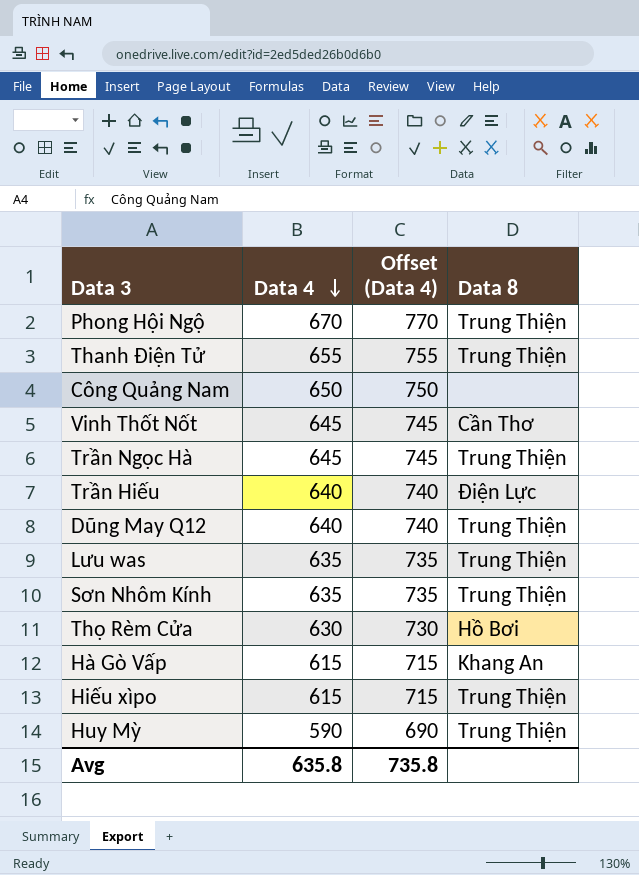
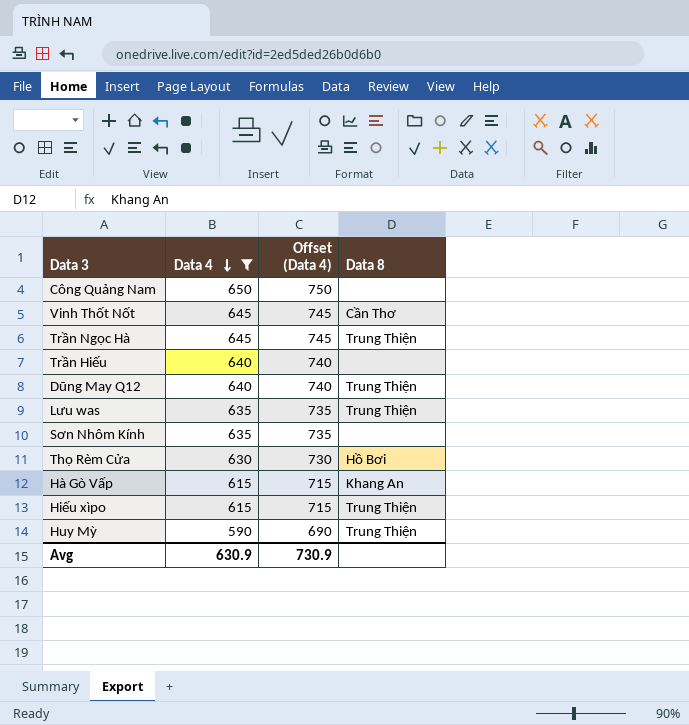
filter: none -> Data 4 <= 650
Trần Hiếu | Data 8: Điện Lực -> none
Sơn Nhôm Kính | Data 8: Trung Thiện -> none
Avg | Data 4: 635.8 -> 630.9
Avg | Offset (Data 4): 735.8 -> 730.9

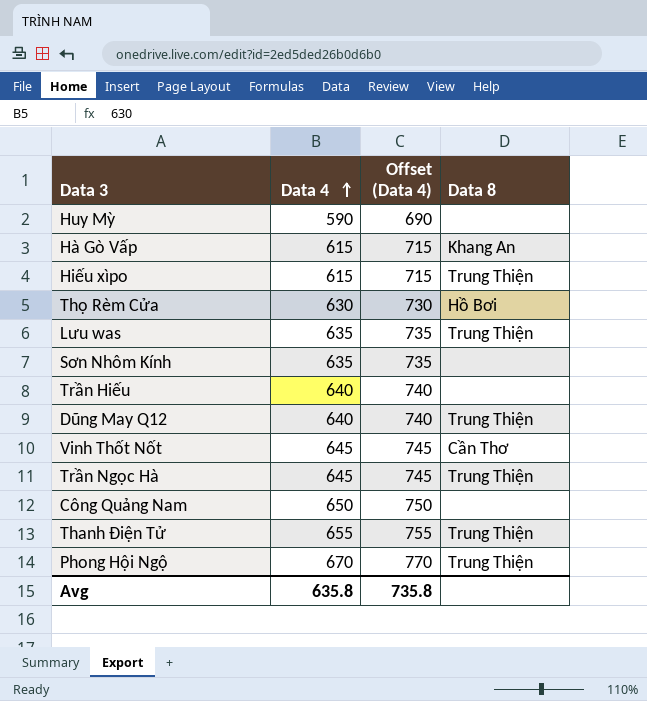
filter: Data 4 <= 650 -> none
row order: Data 4 descending -> Data 4 ascending
Huy Mỳ | Data 8: Trung Thiện -> none
Avg | Data 4: 630.9 -> 635.8
Avg | Offset (Data 4): 730.9 -> 735.8

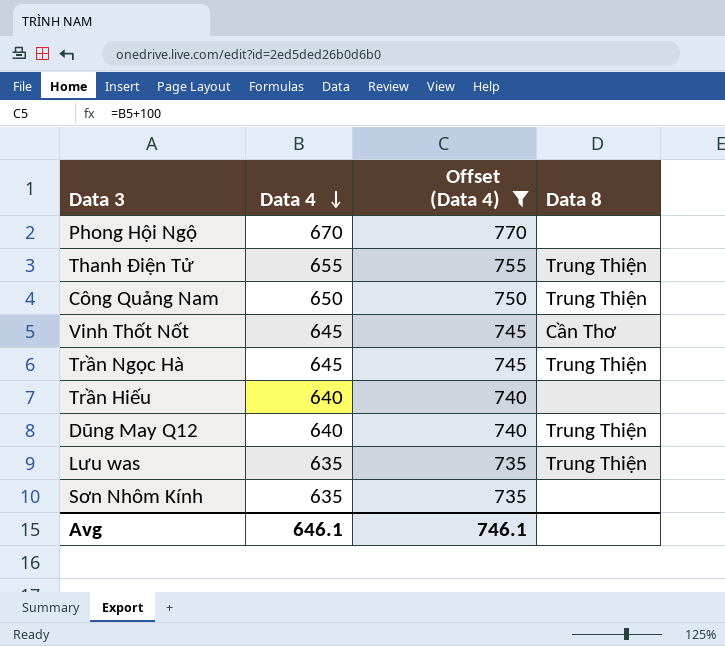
filter: none -> Offset (Data 4) >= 735
row order: Data 4 ascending -> Data 4 descending
Phong Hội Ngộ | Data 8: Trung Thiện -> none
Công Quảng Nam | Data 8: none -> Trung Thiện
Avg | Data 4: 635.8 -> 646.1
Avg | Offset (Data 4): 735.8 -> 746.1

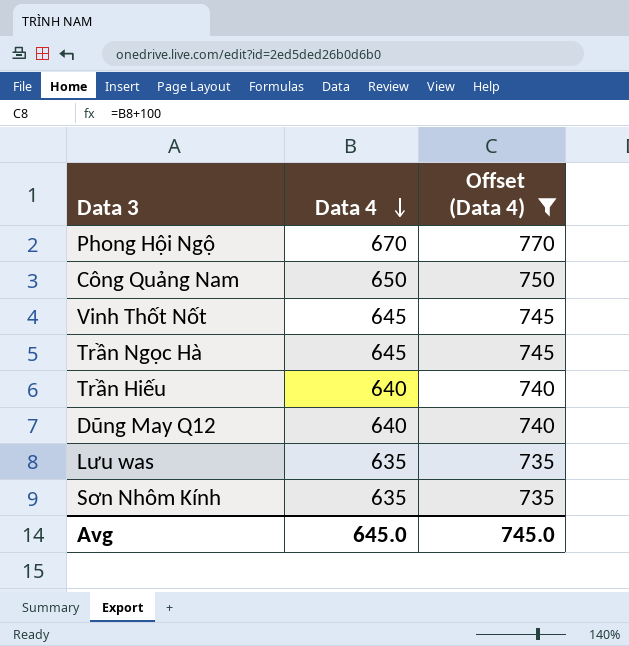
column Data 8 | position: 4 -> none
row Thanh Điện Tử: 655 | 755 | Trung Thiện -> none
Avg | Data 4: 646.1 -> 645.0
Avg | Offset (Data 4): 746.1 -> 745.0

